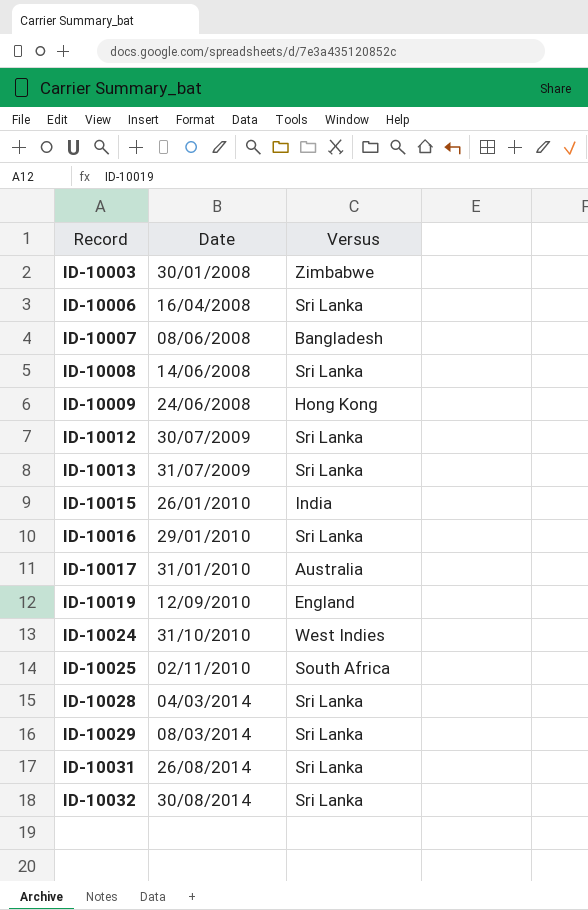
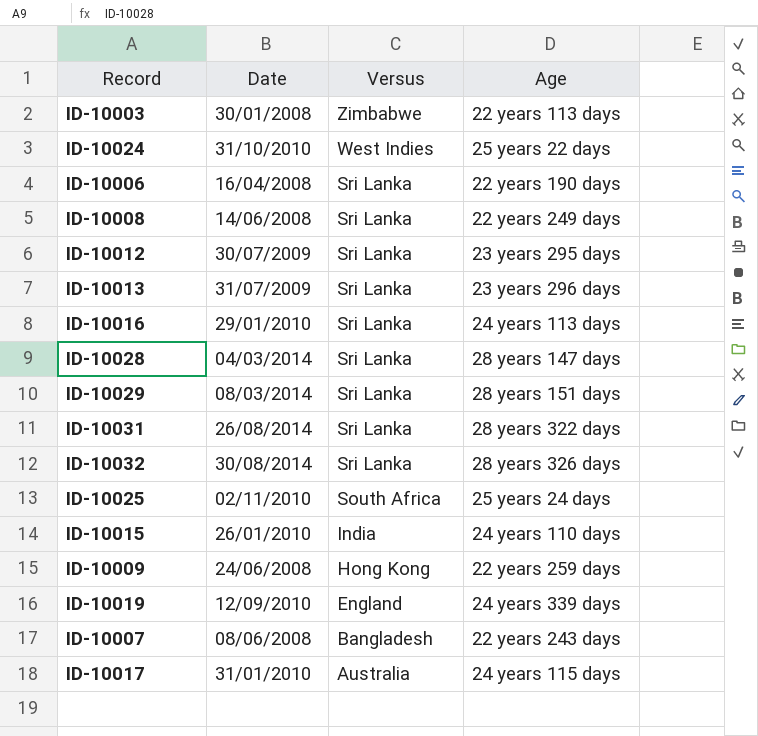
row order: Record ascending -> Versus descending
column Age | position: none -> 4

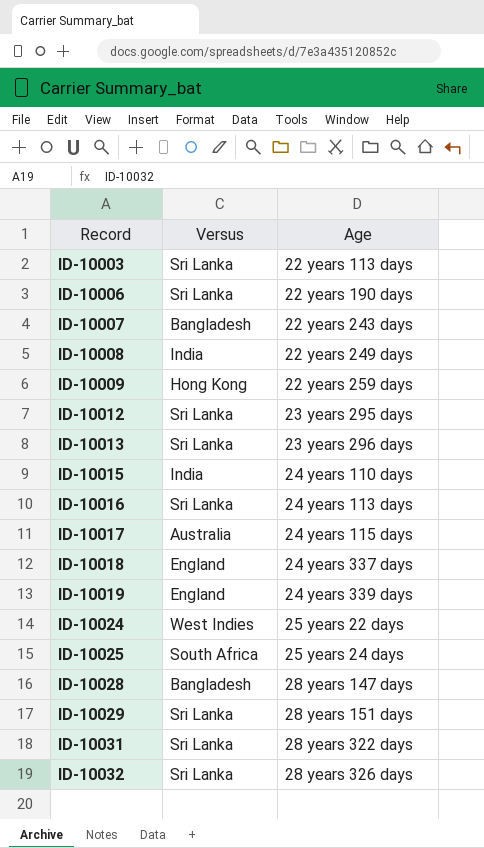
row order: Versus descending -> Record ascending
column Date | position: 2 -> none
ID-10003 | Versus: Zimbabwe -> Sri Lanka
ID-10008 | Versus: Sri Lanka -> India
row ID-10018: none -> England | 24 years 337 days
ID-10028 | Versus: Sri Lanka -> Bangladesh

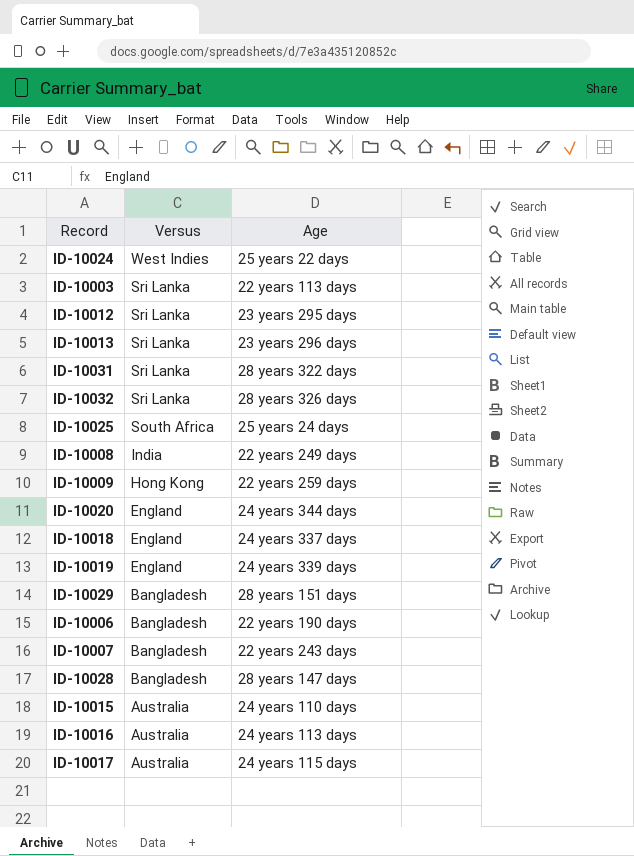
row order: Record ascending -> Versus descending
row ID-10020: none -> England | 24 years 344 days
ID-10029 | Versus: Sri Lanka -> Bangladesh
ID-10006 | Versus: Sri Lanka -> Bangladesh
ID-10015 | Versus: India -> Australia
ID-10016 | Versus: Sri Lanka -> Australia

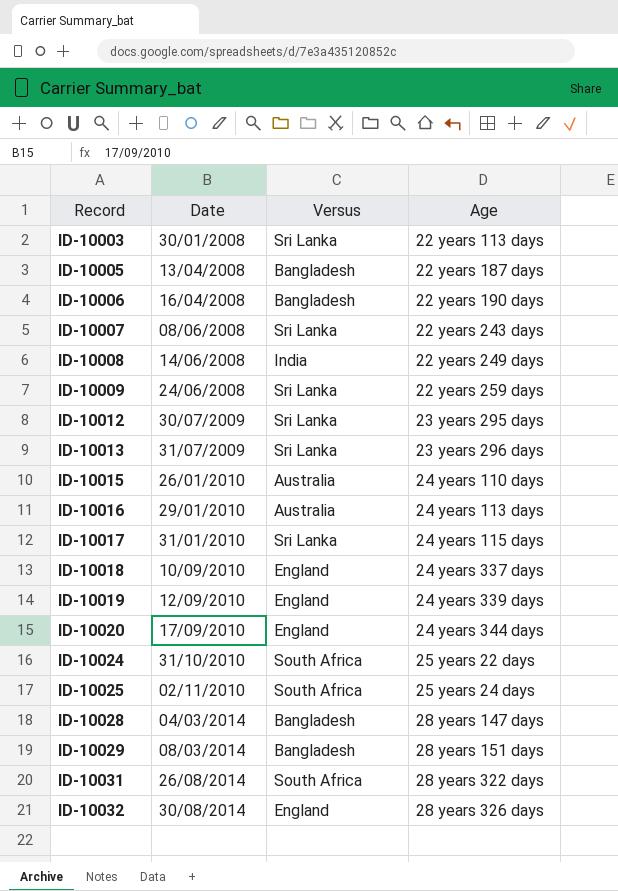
row order: Versus descending -> Record ascending
column Date | position: none -> 2
row ID-10005: none -> 13/04/2008 | Bangladesh | 22 years 187 days
ID-10007 | Versus: Bangladesh -> Sri Lanka
ID-10009 | Versus: Hong Kong -> Sri Lanka
ID-10017 | Versus: Australia -> Sri Lanka
ID-10024 | Versus: West Indies -> South Africa
ID-10031 | Versus: Sri Lanka -> South Africa
ID-10032 | Versus: Sri Lanka -> England

